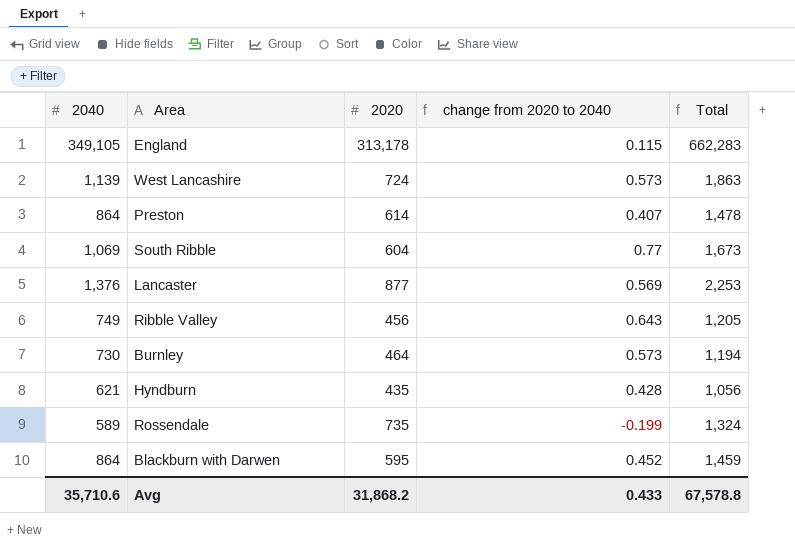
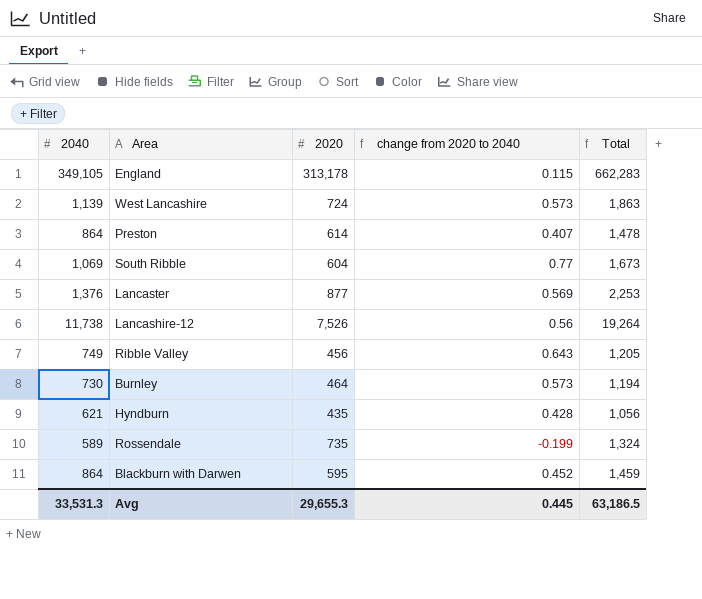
row Lancashire-12: none -> 11,738 | 7,526 | 0.56 | 19,264
Avg | 2040: 35,710.6 -> 33,531.3
Avg | 2020: 31,868.2 -> 29,655.3
Avg | change from 2020 to 2040: 0.433 -> 0.445
Avg | Total: 67,578.8 -> 63,186.5

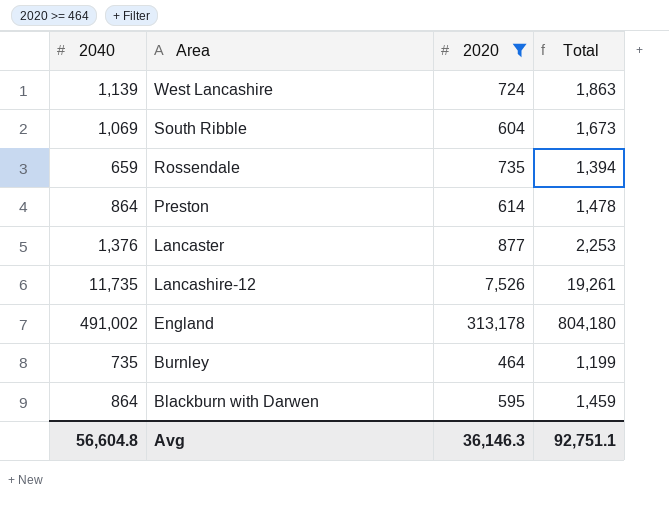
filter: none -> 2020 >= 464
row order: none -> Area descending
column change from 2020 to 2040 | formula: ([2040] - [2020]) / [2020] -> none
Rossendale | 2040: 589 -> 659
Rossendale | Total: 1,324 -> 1,394
Lancashire-12 | 2040: 11,738 -> 11,735
Lancashire-12 | Total: 19,264 -> 19,261
England | 2040: 349,105 -> 491,002
England | Total: 662,283 -> 804,180
Burnley | 2040: 730 -> 735
Burnley | Total: 1,194 -> 1,199
Avg | 2040: 33,531.3 -> 56,604.8
Avg | 2020: 29,655.3 -> 36,146.3
Avg | Total: 63,186.5 -> 92,751.1

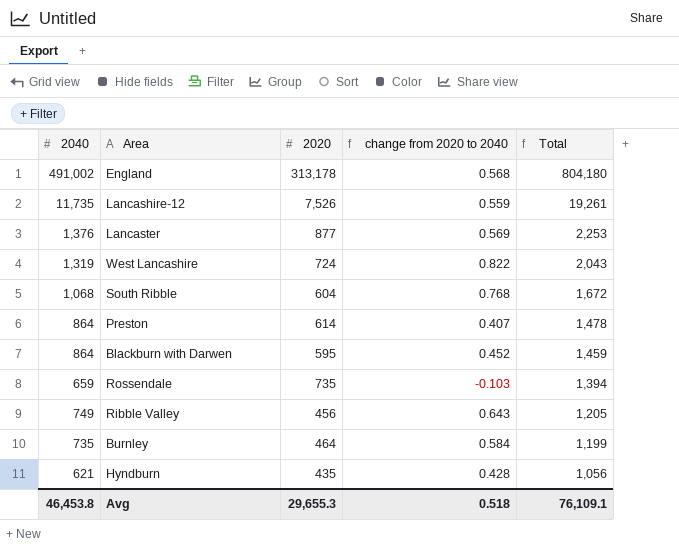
filter: 2020 >= 464 -> none
row order: Area descending -> Total descending
column change from 2020 to 2040 | formula: none -> ([2040] - [2020]) / [2020]
West Lancashire | 2040: 1,139 -> 1,319
West Lancashire | Total: 1,863 -> 2,043
South Ribble | 2040: 1,069 -> 1,068
South Ribble | Total: 1,673 -> 1,672
Avg | 2040: 56,604.8 -> 46,453.8
Avg | 2020: 36,146.3 -> 29,655.3
Avg | Total: 92,751.1 -> 76,109.1

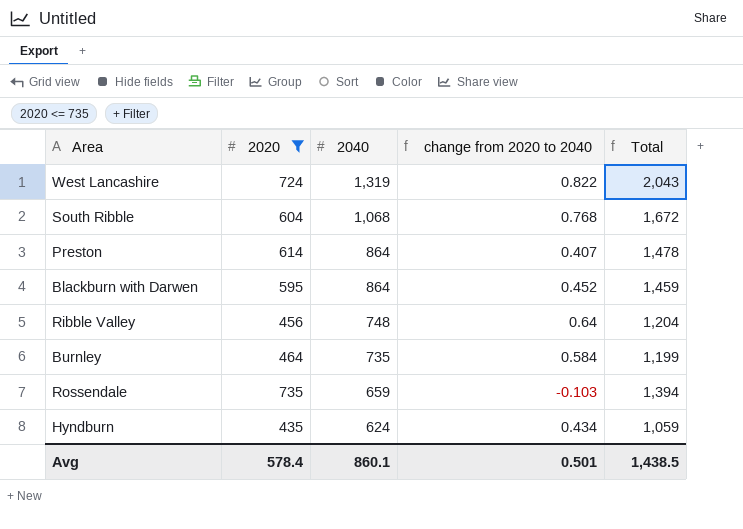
filter: none -> 2020 <= 735
row order: Total descending -> 2040 descending
column 2040 | position: 1 -> 3
Ribble Valley | 2040: 749 -> 748
Ribble Valley | change from 2020 to 2040: 0.643 -> 0.64
Ribble Valley | Total: 1,205 -> 1,204
Hyndburn | 2040: 621 -> 624
Hyndburn | change from 2020 to 2040: 0.428 -> 0.434
Hyndburn | Total: 1,056 -> 1,059
Avg | 2020: 29,655.3 -> 578.4
Avg | 2040: 46,453.8 -> 860.1
Avg | change from 2020 to 2040: 0.518 -> 0.501
Avg | Total: 76,109.1 -> 1,438.5

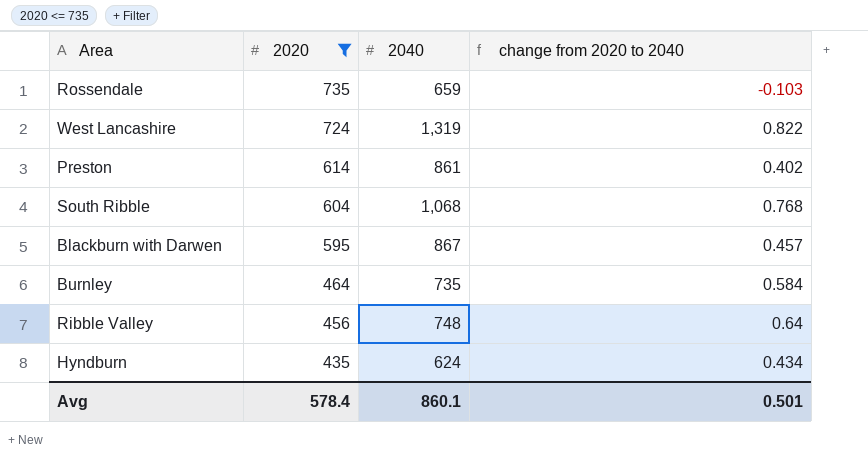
row order: 2040 descending -> 2020 descending
column Total | formula: [2020] + [2040] -> none
Preston | 2040: 864 -> 861
Preston | change from 2020 to 2040: 0.407 -> 0.402
Blackburn with Darwen | 2040: 864 -> 867
Blackburn with Darwen | change from 2020 to 2040: 0.452 -> 0.457

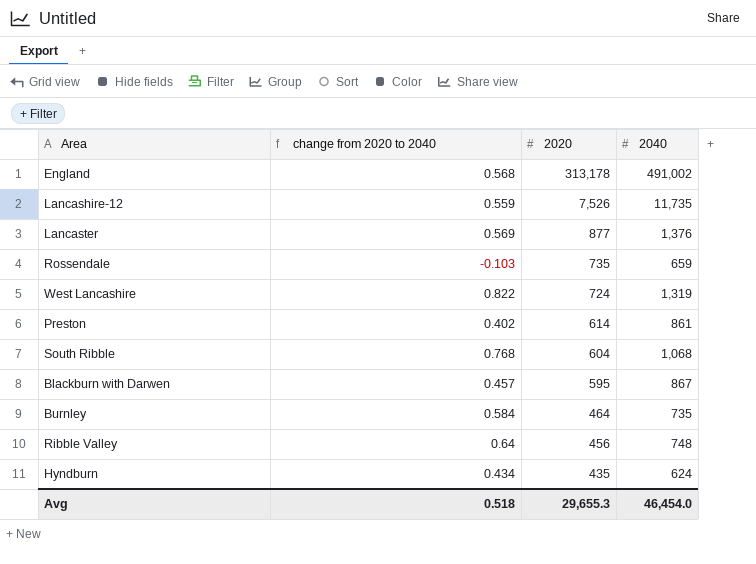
filter: 2020 <= 735 -> none
column change from 2020 to 2040 | position: 4 -> 2
Avg | change from 2020 to 2040: 0.501 -> 0.518
Avg | 2020: 578.4 -> 29,655.3
Avg | 2040: 860.1 -> 46,454.0

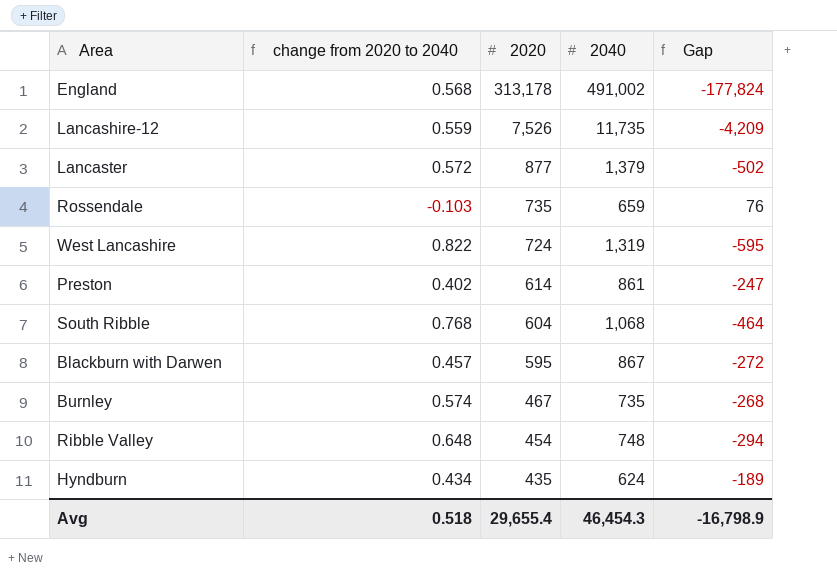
column Gap | formula: none -> [2020] - [2040]
Lancaster | change from 2020 to 2040: 0.569 -> 0.572
Lancaster | 2040: 1,376 -> 1,379
Burnley | change from 2020 to 2040: 0.584 -> 0.574
Burnley | 2020: 464 -> 467
Ribble Valley | change from 2020 to 2040: 0.64 -> 0.648
Ribble Valley | 2020: 456 -> 454
Avg | 2020: 29,655.3 -> 29,655.4
Avg | 2040: 46,454.0 -> 46,454.3

